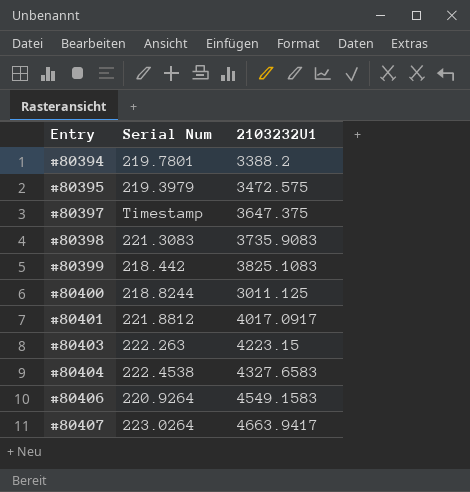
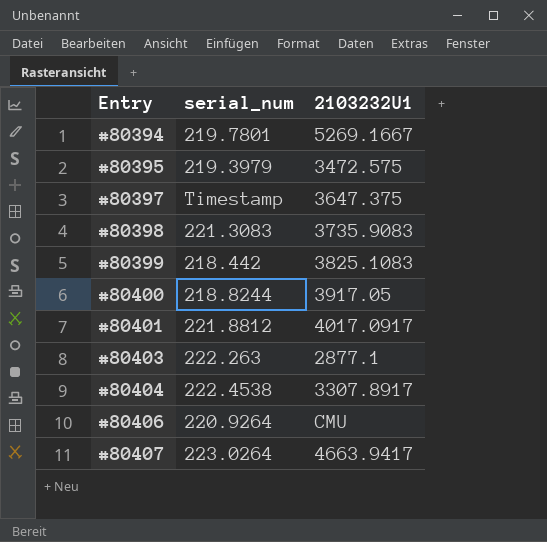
column name: Serial Num -> serial_num
#80394 | 2103232U1: 3388.2 -> 5269.1667
#80400 | 2103232U1: 3011.125 -> 3917.05
#80403 | 2103232U1: 4223.15 -> 2877.1
#80404 | 2103232U1: 4327.6583 -> 3307.8917
#80406 | 2103232U1: 4549.1583 -> CMU

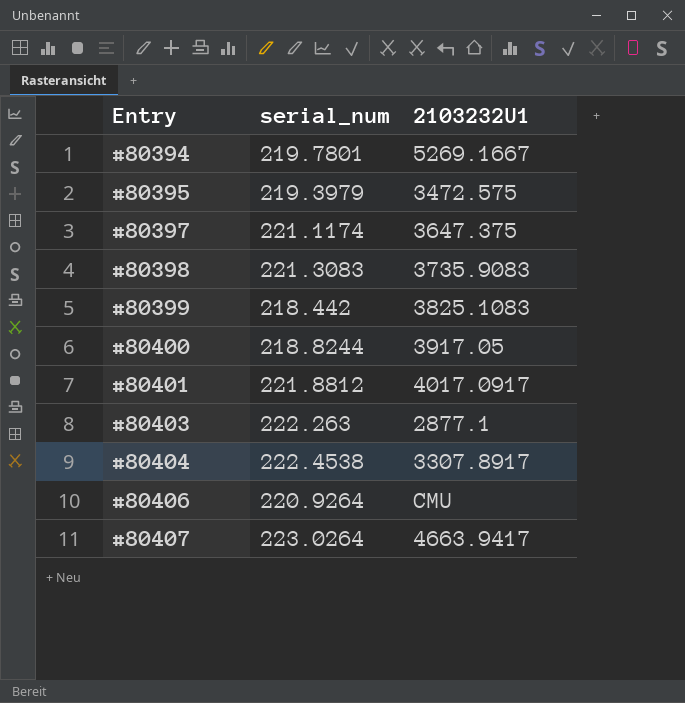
#80397 | serial_num: Timestamp -> 221.1174

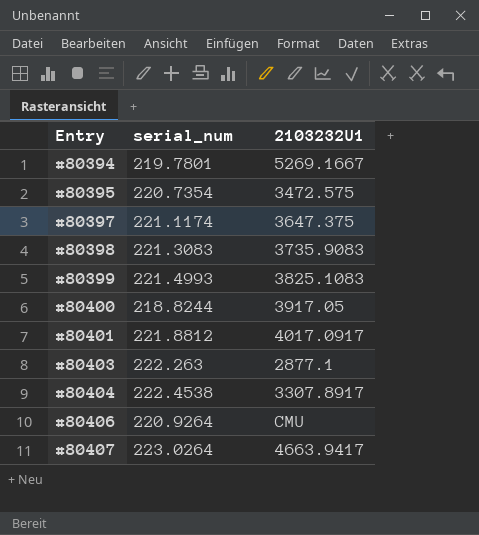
#80395 | serial_num: 219.3979 -> 220.7354
#80399 | serial_num: 218.442 -> 221.4993

